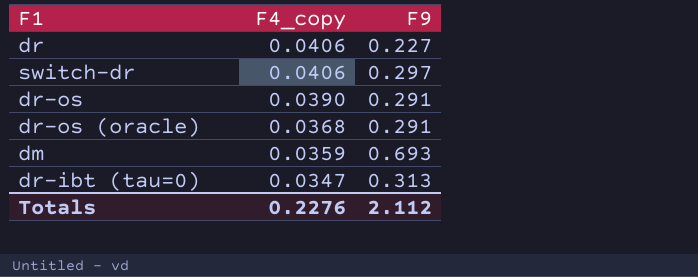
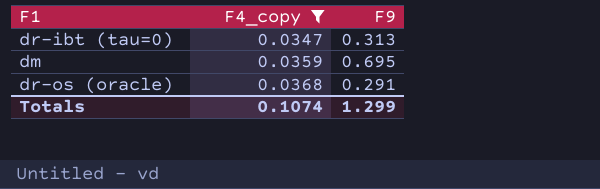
filter: none -> F4_copy <= 0.0368
row order: F4_copy descending -> F4_copy ascending
dm | F9: 0.693 -> 0.695
Totals | F4_copy: 0.2276 -> 0.1074
Totals | F9: 2.112 -> 1.299

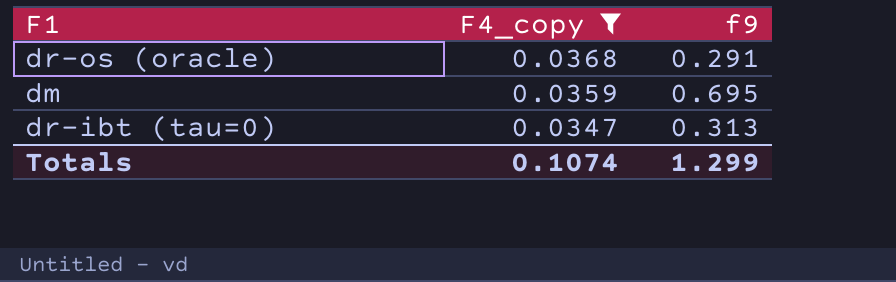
row order: F4_copy ascending -> F4_copy descending
column name: F9 -> f9

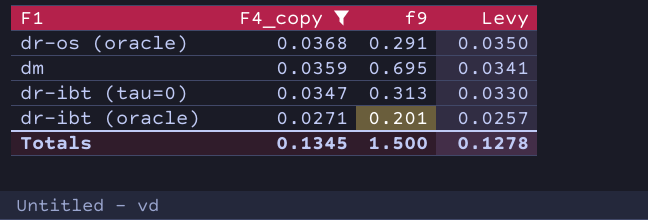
column Levy | formula: none -> [F4_copy] * 0.95
row dr-ibt (oracle): none -> 0.0271 | 0.201 | 0.0257
Totals | F4_copy: 0.1074 -> 0.1345
Totals | f9: 1.299 -> 1.500

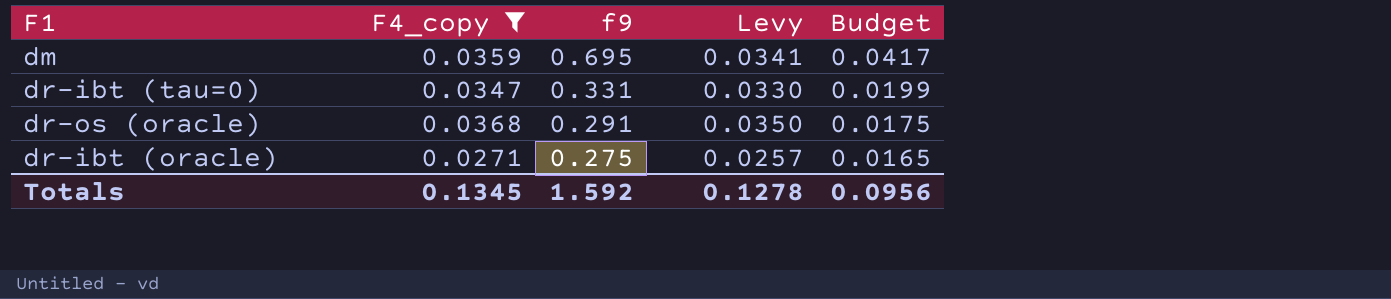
row order: F4_copy descending -> f9 descending
column Budget | formula: none -> [f9] * 0.06
dr-ibt (tau=0) | f9: 0.313 -> 0.331
dr-ibt (oracle) | f9: 0.201 -> 0.275
Totals | f9: 1.500 -> 1.592

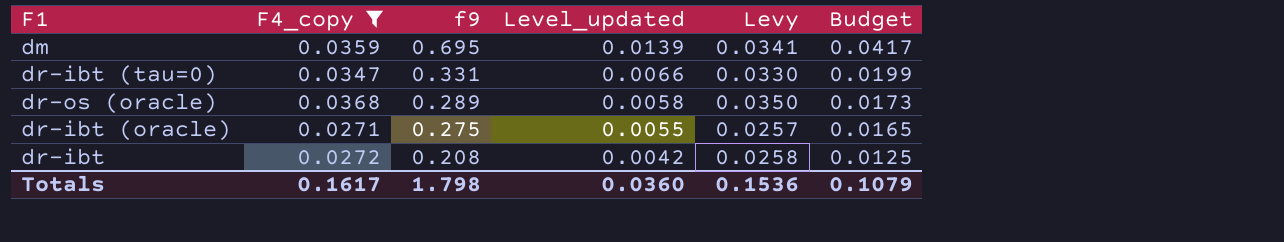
column Level_updated | formula: none -> [f9] * 0.02
dr-os (oracle) | f9: 0.291 -> 0.289
dr-os (oracle) | Budget: 0.0175 -> 0.0173
row dr-ibt: none -> 0.0272 | 0.208 | 0.0042 | 0.0258 | 0.0125
Totals | F4_copy: 0.1345 -> 0.1617
Totals | f9: 1.592 -> 1.798
Totals | Levy: 0.1278 -> 0.1536
Totals | Budget: 0.0956 -> 0.1079

